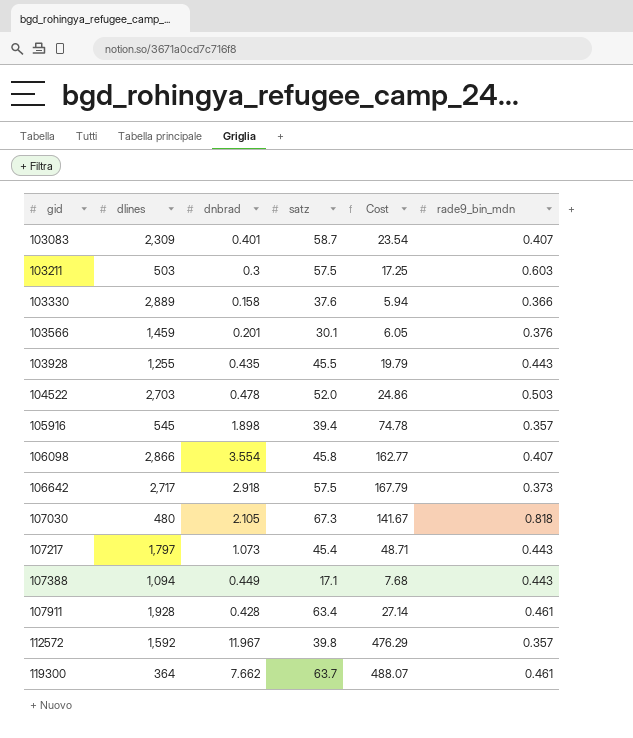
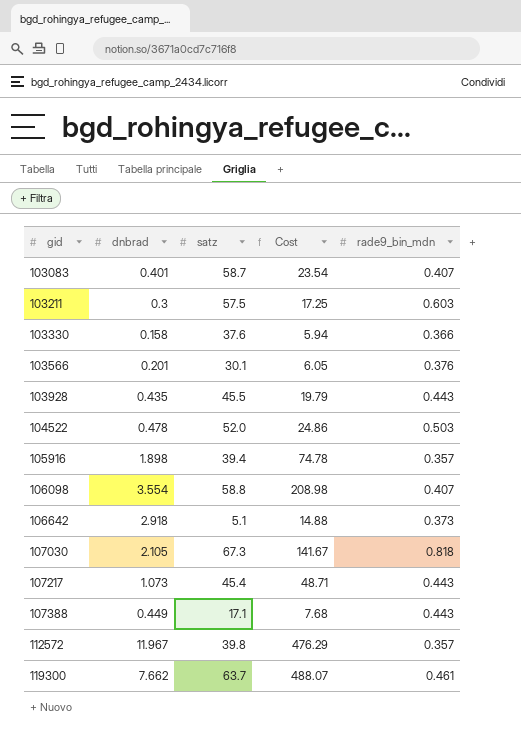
column dlines | position: 2 -> none
row 107911: 1,928 | 0.428 | 63.4 | 27.14 | 0.461 -> none
106098 | satz: 45.8 -> 58.8
106098 | Cost: 162.77 -> 208.98
106642 | satz: 57.5 -> 5.1
106642 | Cost: 167.79 -> 14.88

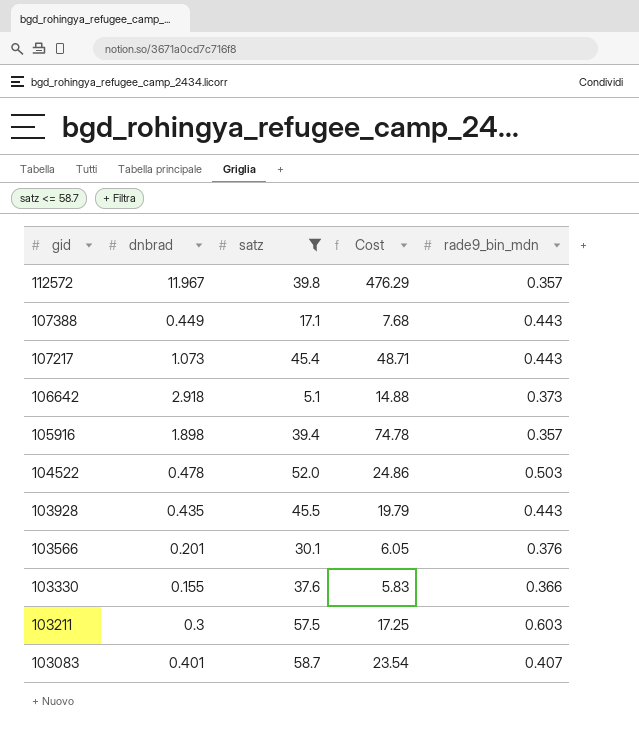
filter: none -> satz <= 58.7
row order: gid ascending -> gid descending
103330 | dnbrad: 0.158 -> 0.155
103330 | Cost: 5.94 -> 5.83

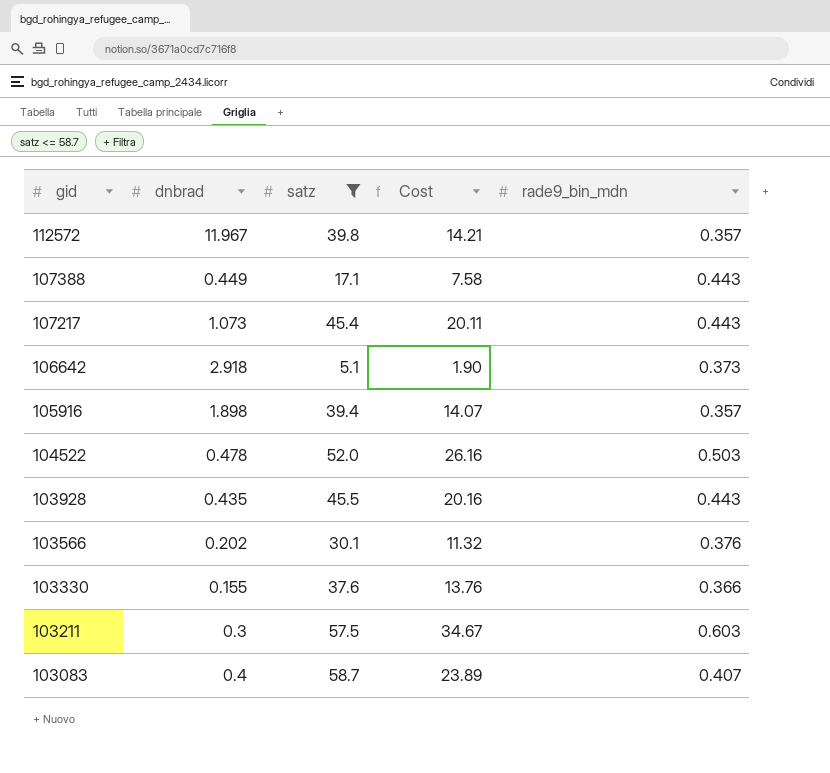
column Cost | formula: [dnbrad] * [satz] -> [satz] * [rade9_bin_mdn]
103566 | dnbrad: 0.201 -> 0.202
103083 | dnbrad: 0.401 -> 0.4

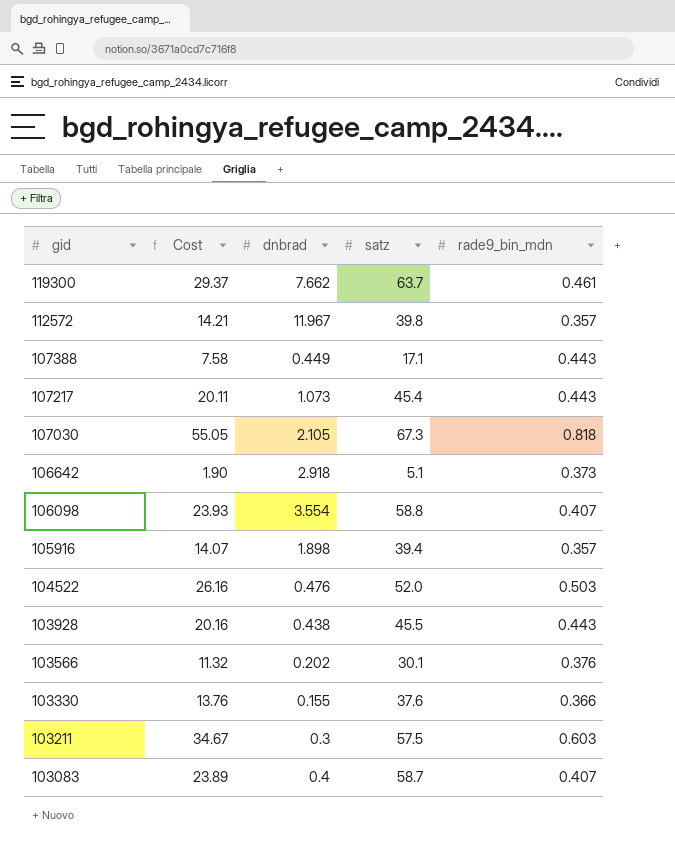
filter: satz <= 58.7 -> none
column Cost | position: 4 -> 2
104522 | dnbrad: 0.478 -> 0.476
103928 | dnbrad: 0.435 -> 0.438

